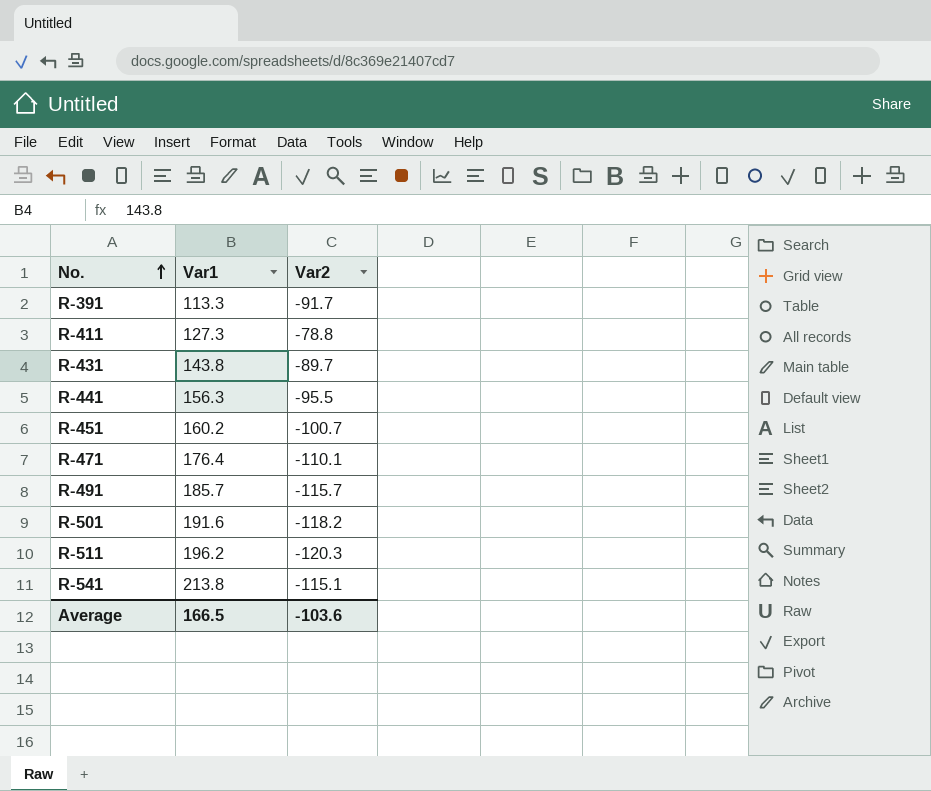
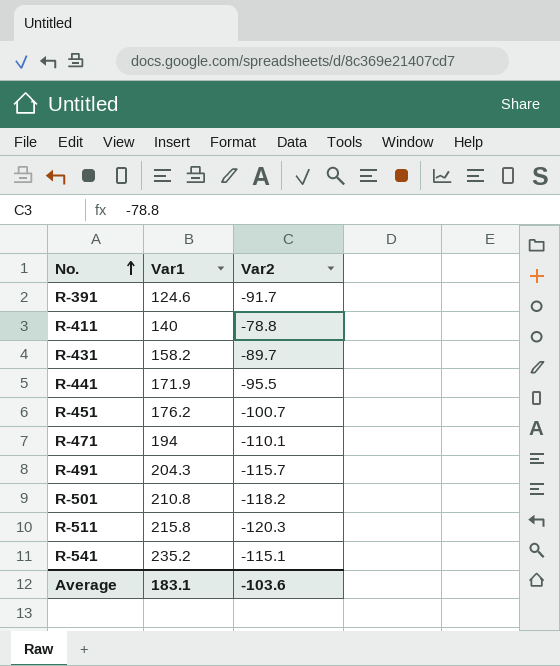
R-391 | Var1: 113.3 -> 124.6
R-411 | Var1: 127.3 -> 140
R-431 | Var1: 143.8 -> 158.2
R-441 | Var1: 156.3 -> 171.9
R-451 | Var1: 160.2 -> 176.2
R-471 | Var1: 176.4 -> 194
R-491 | Var1: 185.7 -> 204.3
R-501 | Var1: 191.6 -> 210.8
R-511 | Var1: 196.2 -> 215.8
R-541 | Var1: 213.8 -> 235.2
Average | Var1: 166.5 -> 183.1

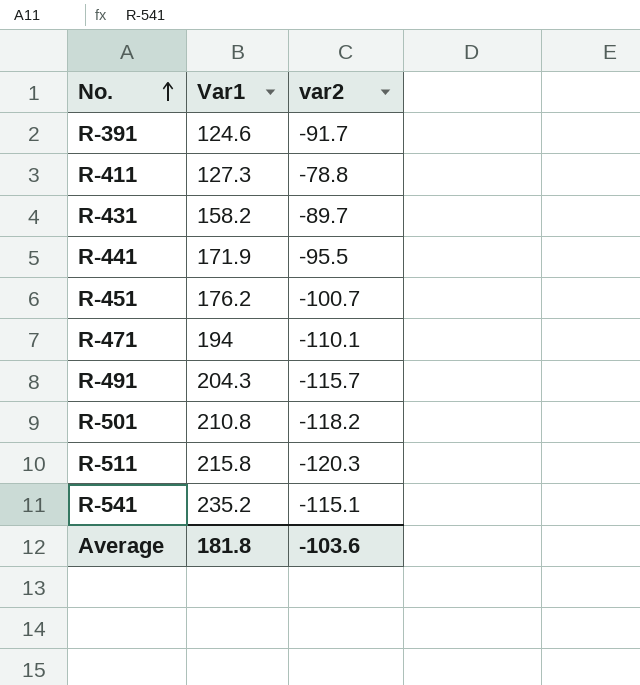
column name: Var2 -> var2
R-411 | Var1: 140 -> 127.3
Average | Var1: 183.1 -> 181.8

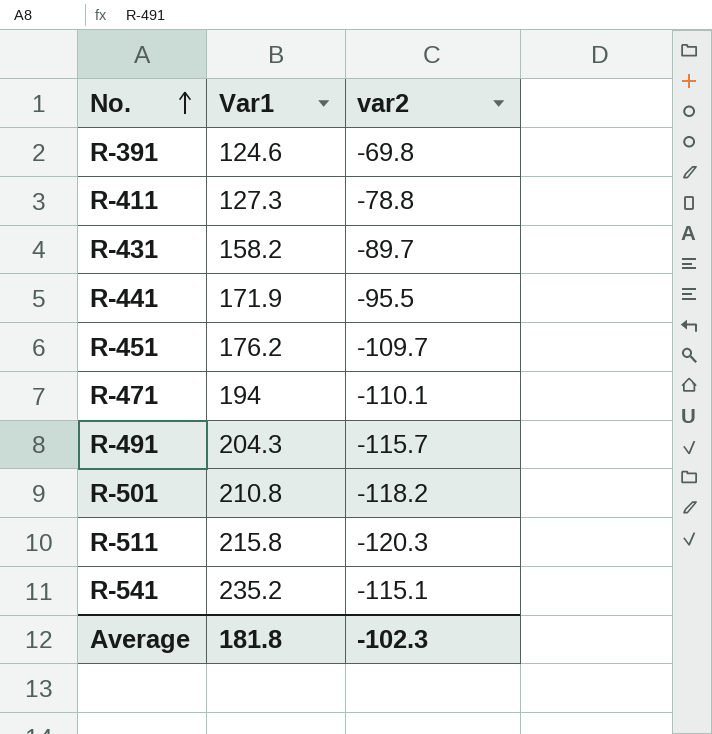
R-391 | var2: -91.7 -> -69.8
R-451 | var2: -100.7 -> -109.7
Average | var2: -103.6 -> -102.3

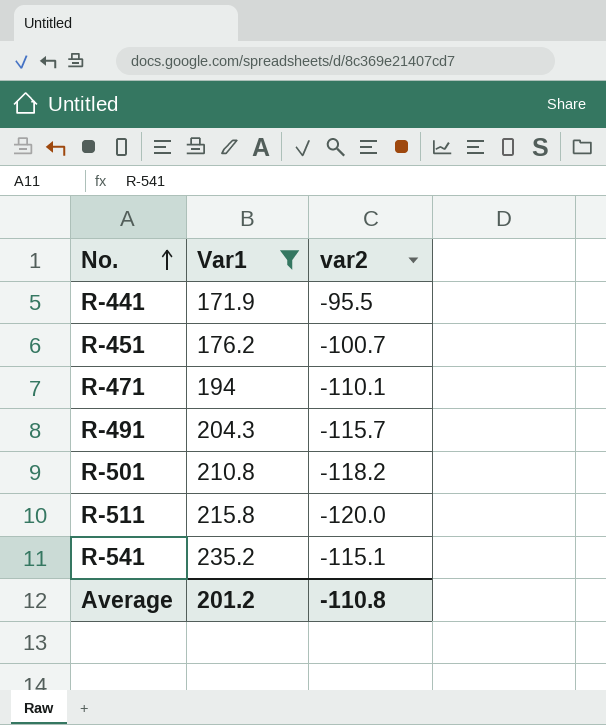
filter: none -> Var1 >= 171.9
R-451 | var2: -109.7 -> -100.7
R-511 | var2: -120.3 -> -120.0
Average | Var1: 181.8 -> 201.2
Average | var2: -102.3 -> -110.8

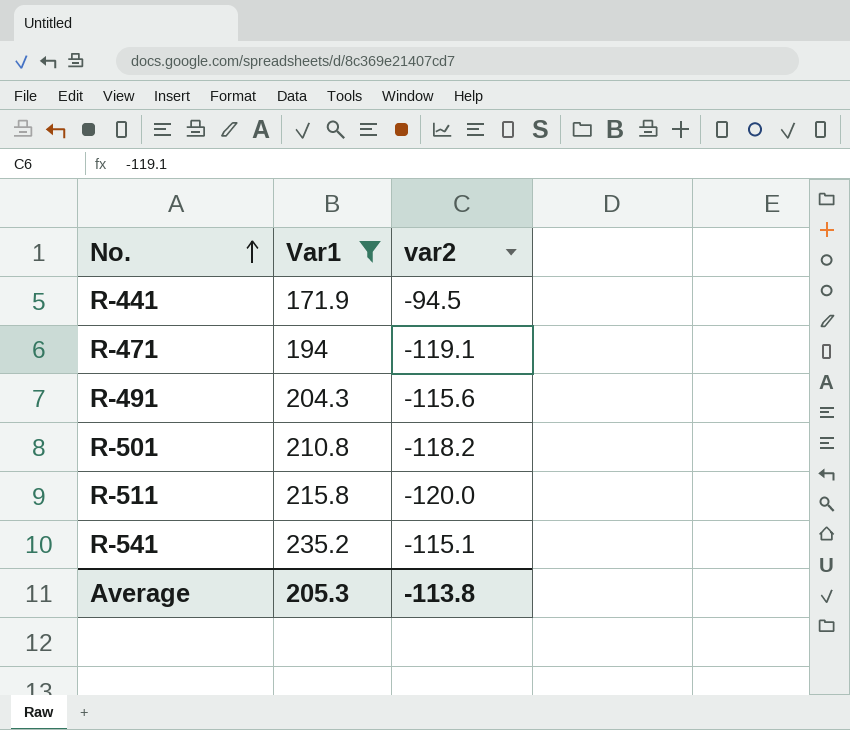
row R-451: 176.2 | -100.7 -> none
R-441 | var2: -95.5 -> -94.5
R-471 | var2: -110.1 -> -119.1
R-491 | var2: -115.7 -> -115.6
Average | Var1: 201.2 -> 205.3
Average | var2: -110.8 -> -113.8

